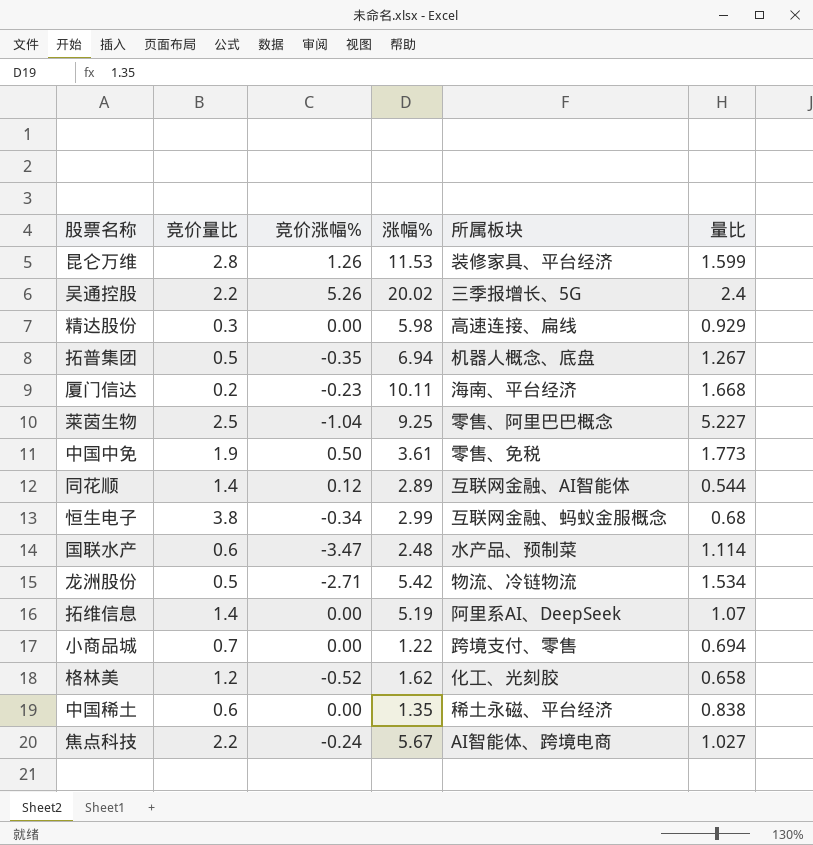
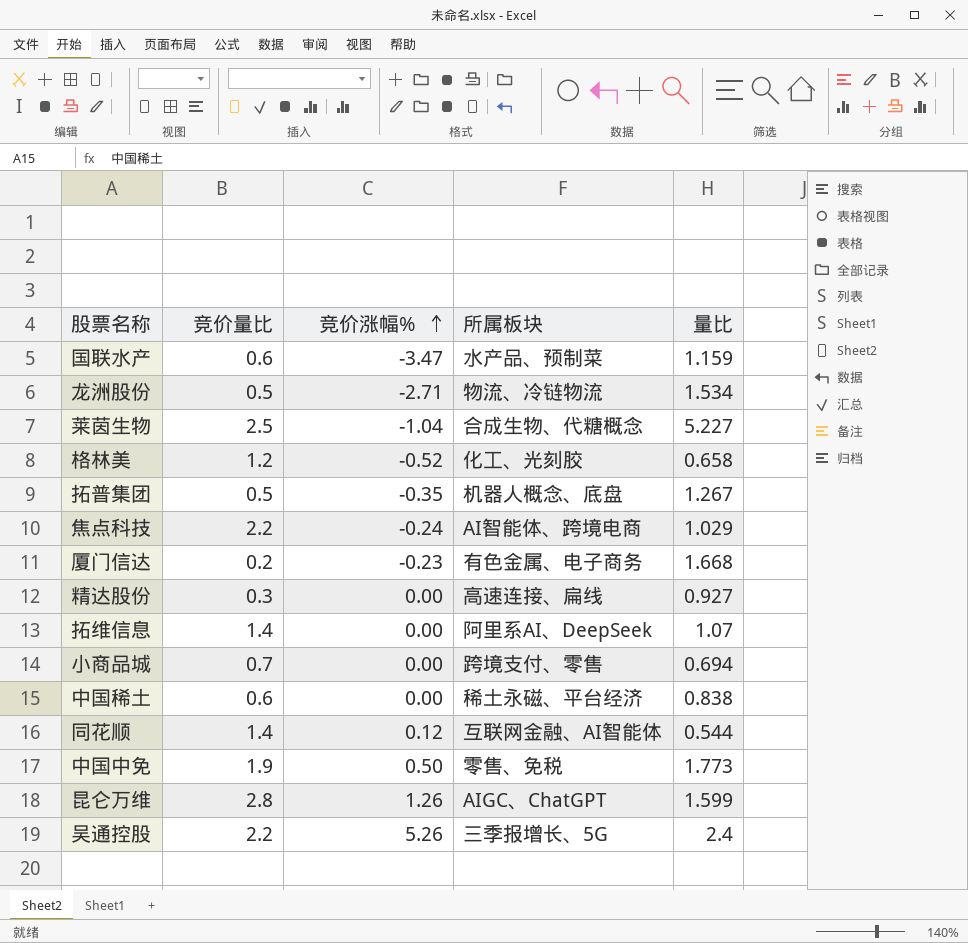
row order: none -> 竞价涨幅% ascending
column 涨幅% | position: 4 -> none
row 恒生电子: 3.8 | -0.34 | 2.99 | 互联网金融、蚂蚁金服概念 | 0.68 -> none
国联水产 | 量比: 1.114 -> 1.159
莱茵生物 | 所属板块: 零售、阿里巴巴概念 -> 合成生物、代糖概念
焦点科技 | 量比: 1.027 -> 1.029
厦门信达 | 所属板块: 海南、平台经济 -> 有色金属、电子商务
精达股份 | 量比: 0.929 -> 0.927
昆仑万维 | 所属板块: 装修家具、平台经济 -> AIGC、ChatGPT

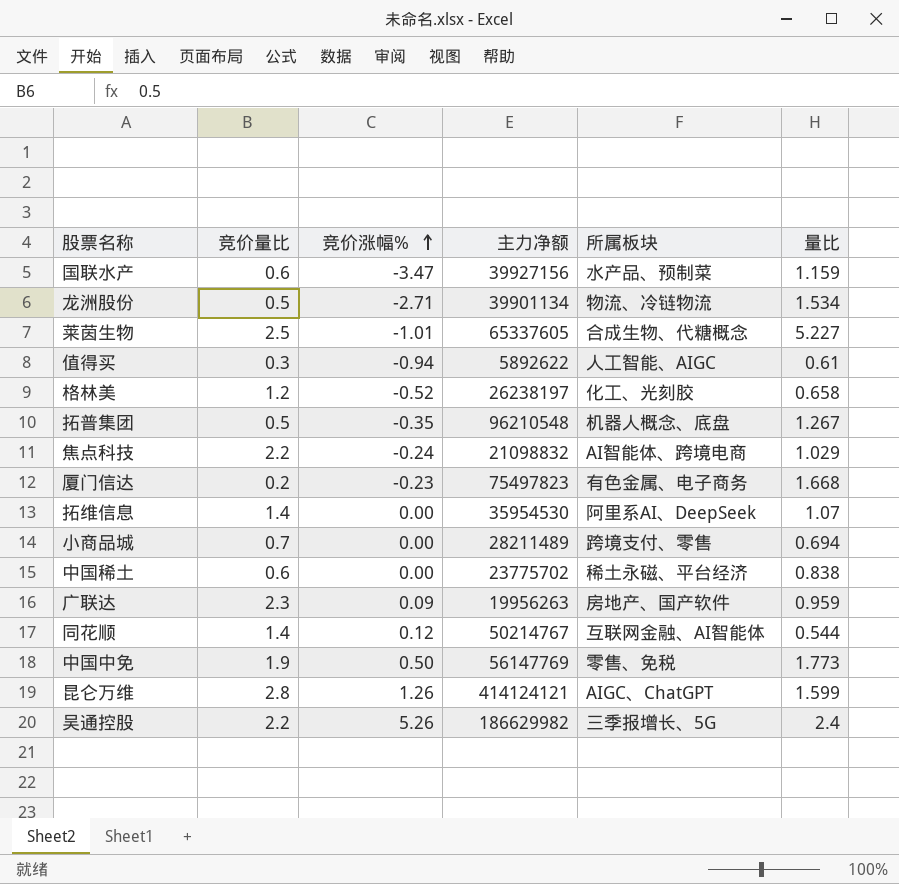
column 主力净额 | position: none -> 4
row 精达股份: 0.3 | 0.00 | 高速连接、扁线 | 0.927 -> none
莱茵生物 | 竞价涨幅%: -1.04 -> -1.01
row 值得买: none -> 0.3 | -0.94 | 5892622 | 人工智能、AIGC | 0.61
row 广联达: none -> 2.3 | 0.09 | 19956263 | 房地产、国产软件 | 0.959

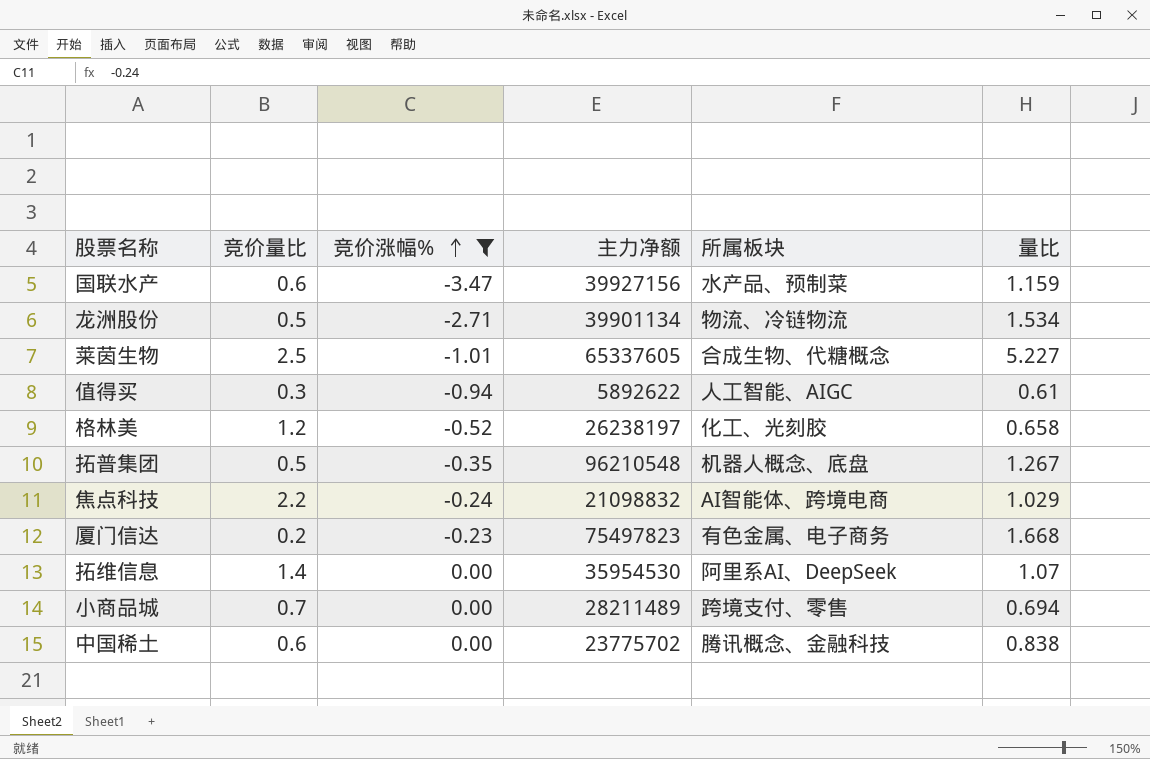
filter: none -> 竞价涨幅% <= 0.00
中国稀土 | 所属板块: 稀土永磁、平台经济 -> 腾讯概念、金融科技

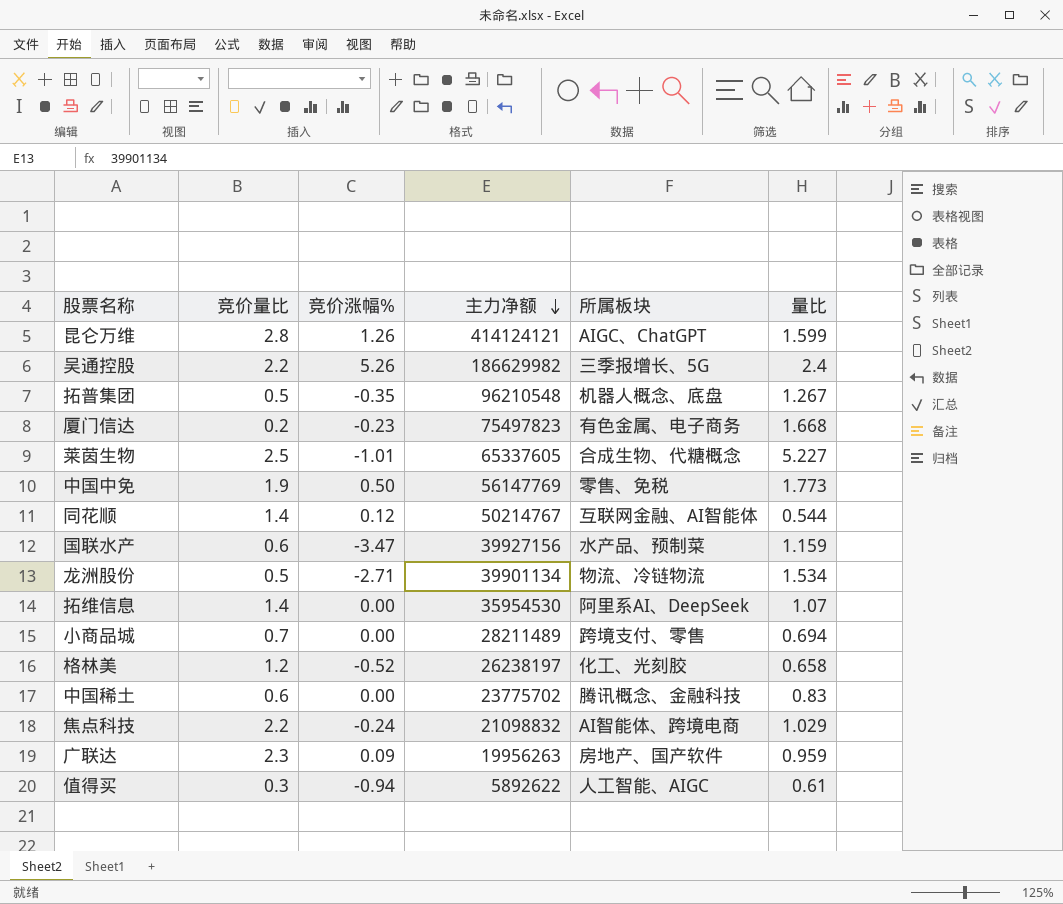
filter: 竞价涨幅% <= 0.00 -> none
row order: 竞价涨幅% ascending -> 主力净额 descending
中国稀土 | 量比: 0.838 -> 0.83

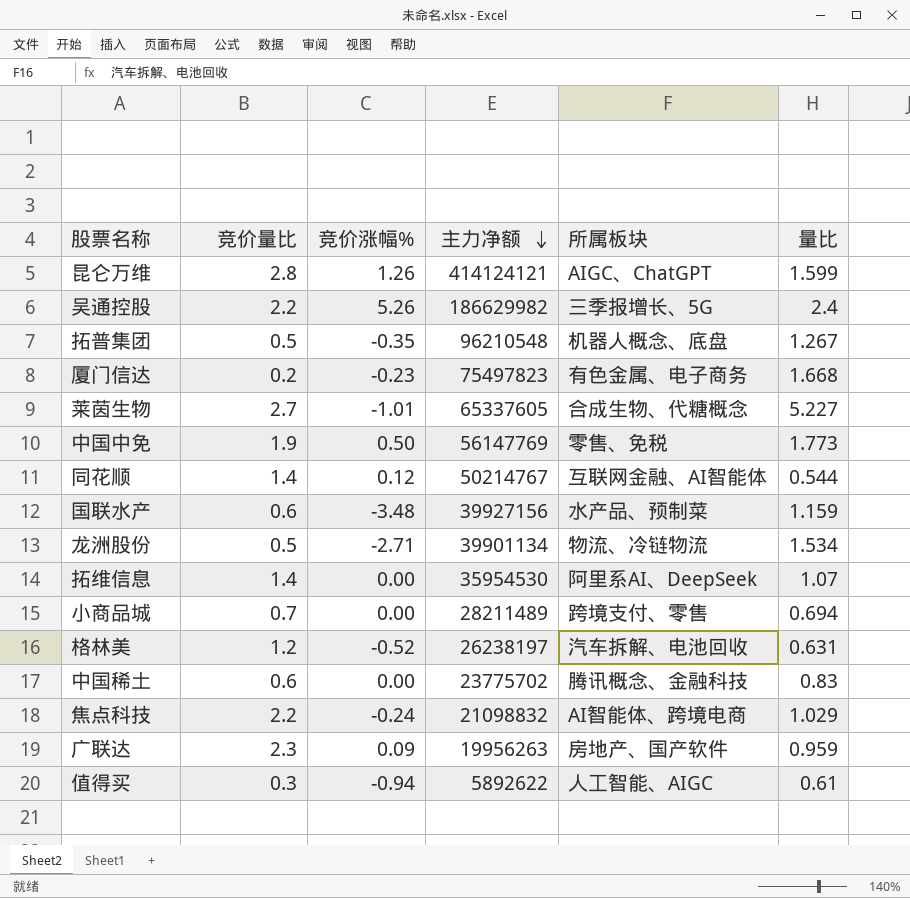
莱茵生物 | 竞价量比: 2.5 -> 2.7
国联水产 | 竞价涨幅%: -3.47 -> -3.48
格林美 | 所属板块: 化工、光刻胶 -> 汽车拆解、电池回收
格林美 | 量比: 0.658 -> 0.631

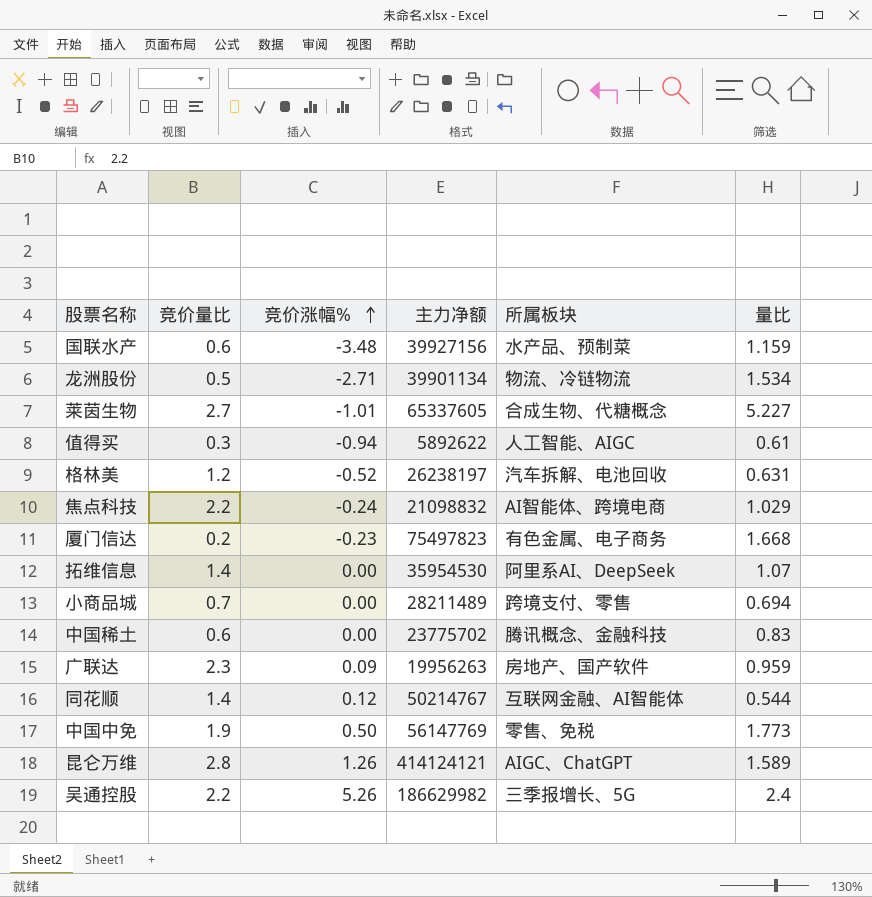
row order: 主力净额 descending -> 竞价涨幅% ascending
row 拓普集团: 0.5 | -0.35 | 96210548 | 机器人概念、底盘 | 1.267 -> none
昆仑万维 | 量比: 1.599 -> 1.589

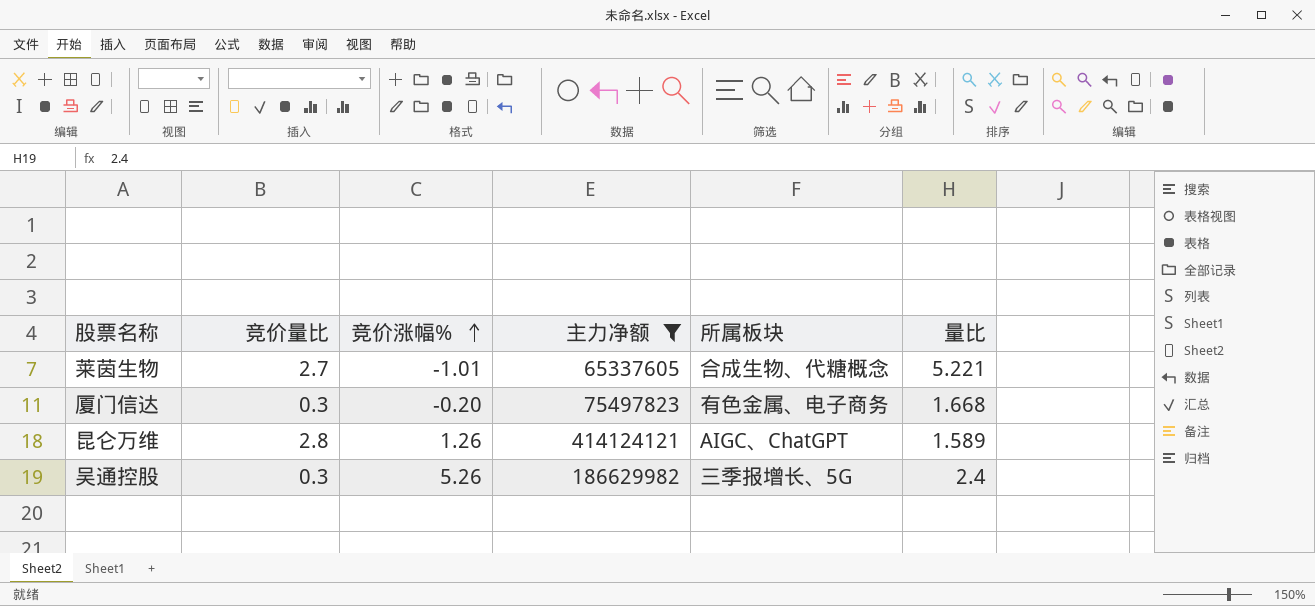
filter: none -> 主力净额 >= 65337605
莱茵生物 | 量比: 5.227 -> 5.221
厦门信达 | 竞价量比: 0.2 -> 0.3
厦门信达 | 竞价涨幅%: -0.23 -> -0.20
吴通控股 | 竞价量比: 2.2 -> 0.3

